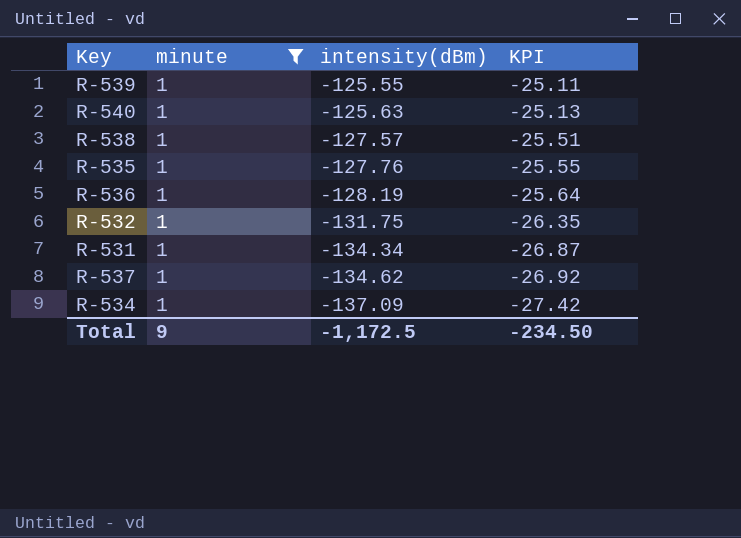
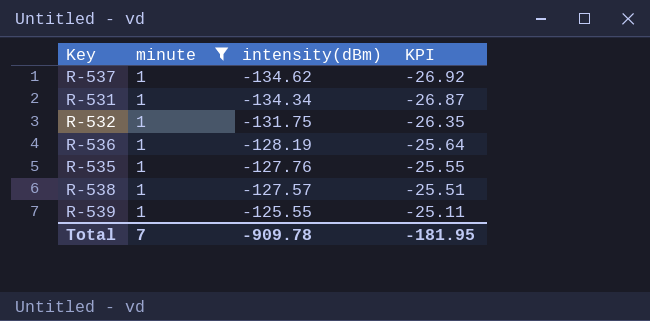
row order: intensity(dBm) descending -> intensity(dBm) ascending
row R-540: 1 | -125.63 | -25.13 -> none
row R-534: 1 | -137.09 | -27.42 -> none
Total | minute: 9 -> 7
Total | intensity(dBm): -1,172.5 -> -909.78
Total | KPI: -234.50 -> -181.95

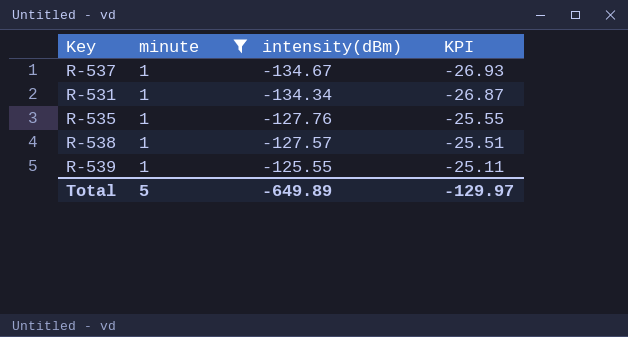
row R-532: 1 | -131.75 | -26.35 -> none
row R-536: 1 | -128.19 | -25.64 -> none
R-537 | intensity(dBm): -134.62 -> -134.67
R-537 | KPI: -26.92 -> -26.93
Total | minute: 7 -> 5
Total | intensity(dBm): -909.78 -> -649.89
Total | KPI: -181.95 -> -129.97

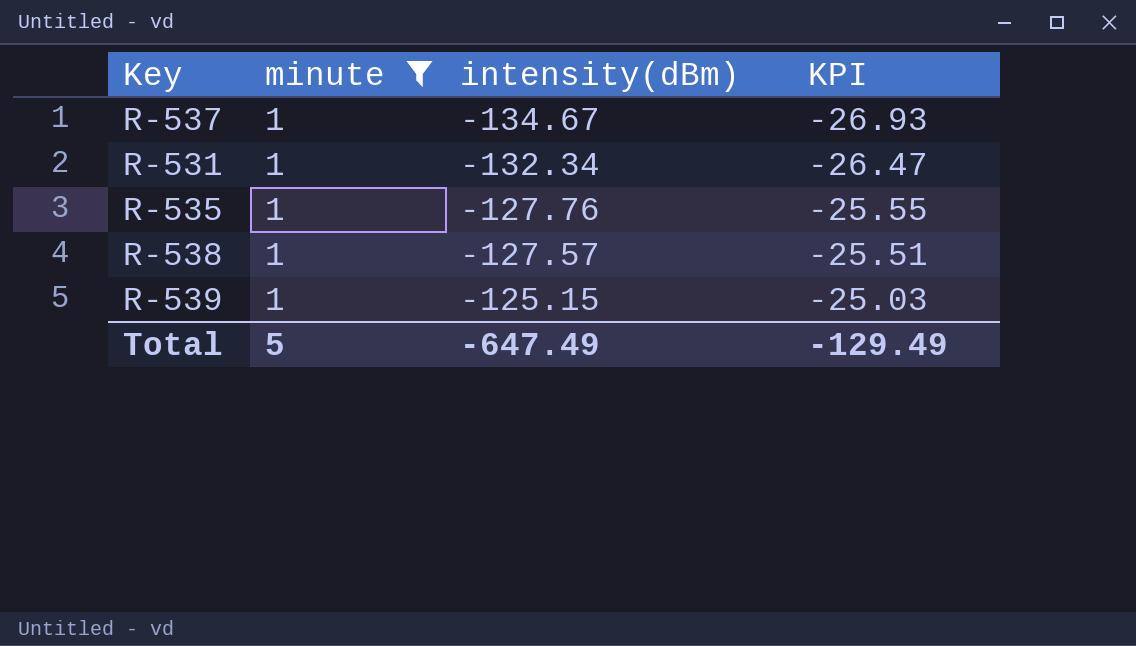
R-531 | intensity(dBm): -134.34 -> -132.34
R-531 | KPI: -26.87 -> -26.47
R-539 | intensity(dBm): -125.55 -> -125.15
R-539 | KPI: -25.11 -> -25.03
Total | intensity(dBm): -649.89 -> -647.49
Total | KPI: -129.97 -> -129.49

